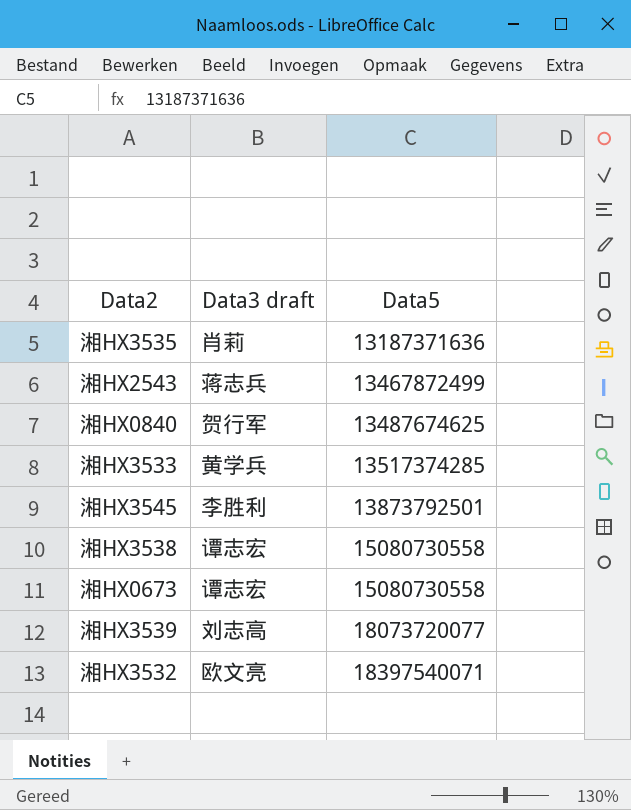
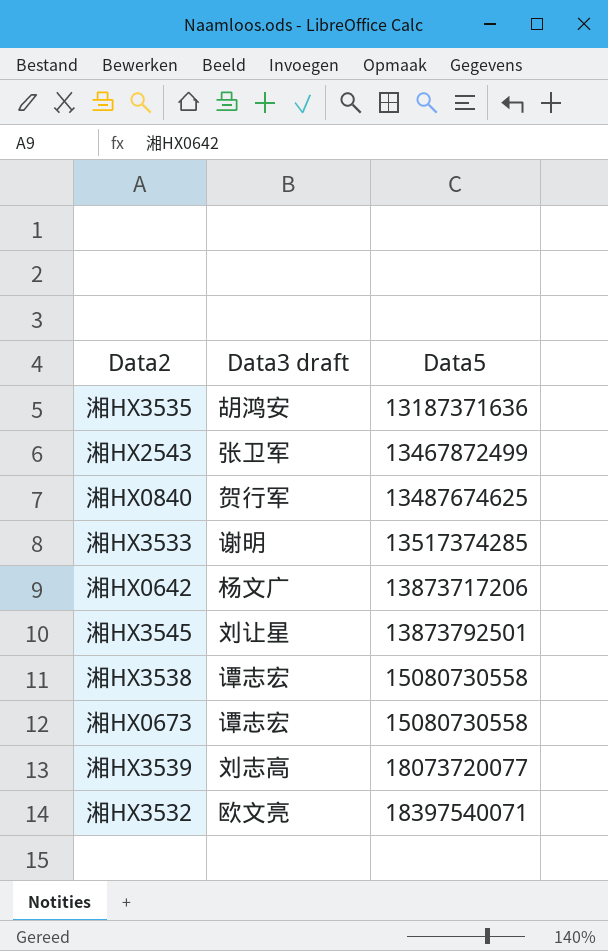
湘HX3535 | Data3 draft: 肖莉 -> 胡鸿安
湘HX2543 | Data3 draft: 蒋志兵 -> 张卫军
湘HX3533 | Data3 draft: 黄学兵 -> 谢明
row 湘HX0642: none -> 杨文广 | 13873717206
湘HX3545 | Data3 draft: 李胜利 -> 刘让星

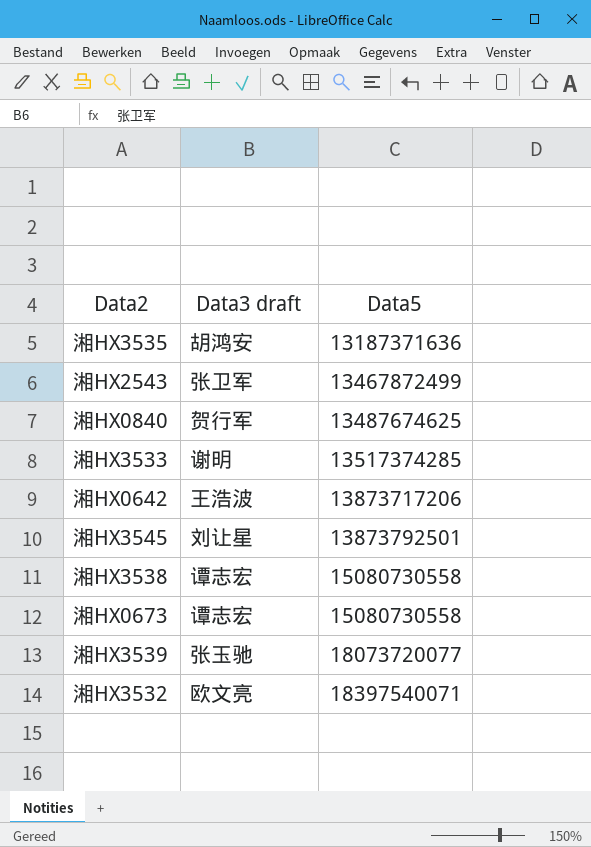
湘HX0642 | Data3 draft: 杨文广 -> 王浩波
湘HX3539 | Data3 draft: 刘志高 -> 张玉驰

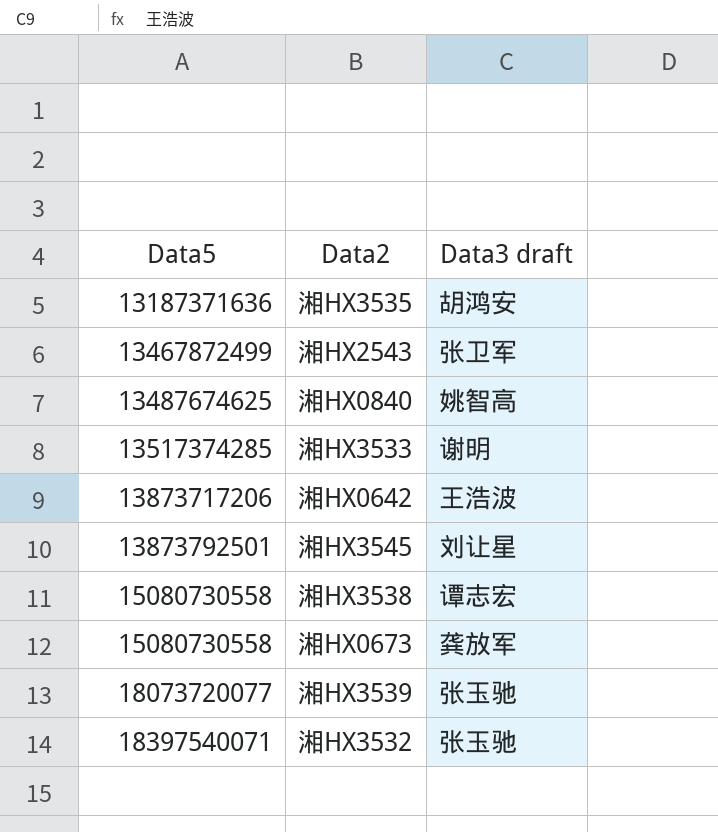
column Data5 | position: 3 -> 1
湘HX0840 | Data3 draft: 贺行军 -> 姚智高
湘HX0673 | Data3 draft: 谭志宏 -> 龚放军
湘HX3532 | Data3 draft: 欧文亮 -> 张玉驰

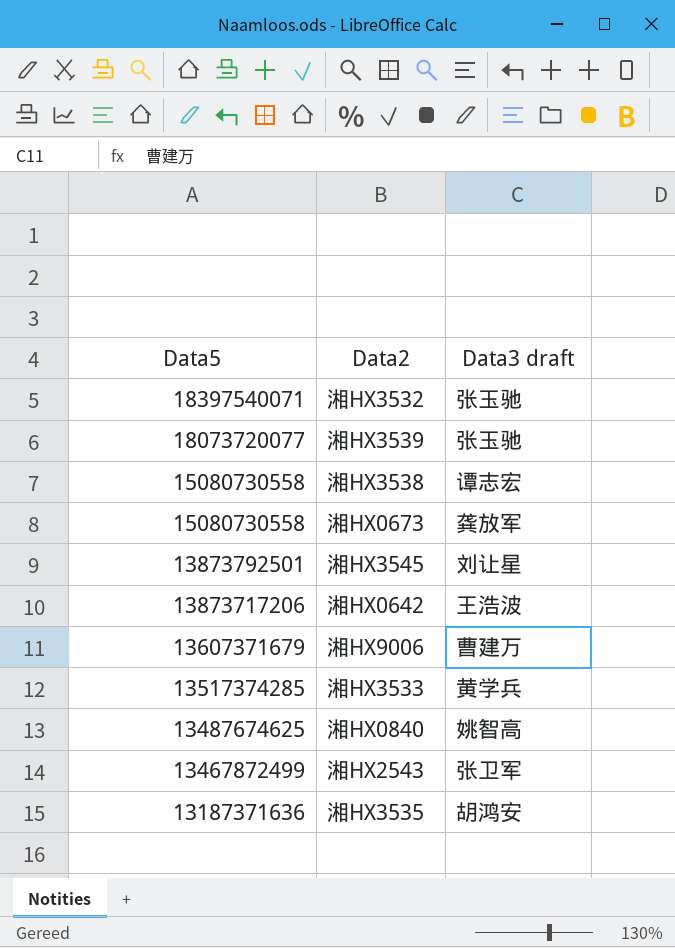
row order: Data5 ascending -> Data5 descending
row 湘HX9006: none -> 13607371679 | 曹建万
湘HX3533 | Data3 draft: 谢明 -> 黄学兵

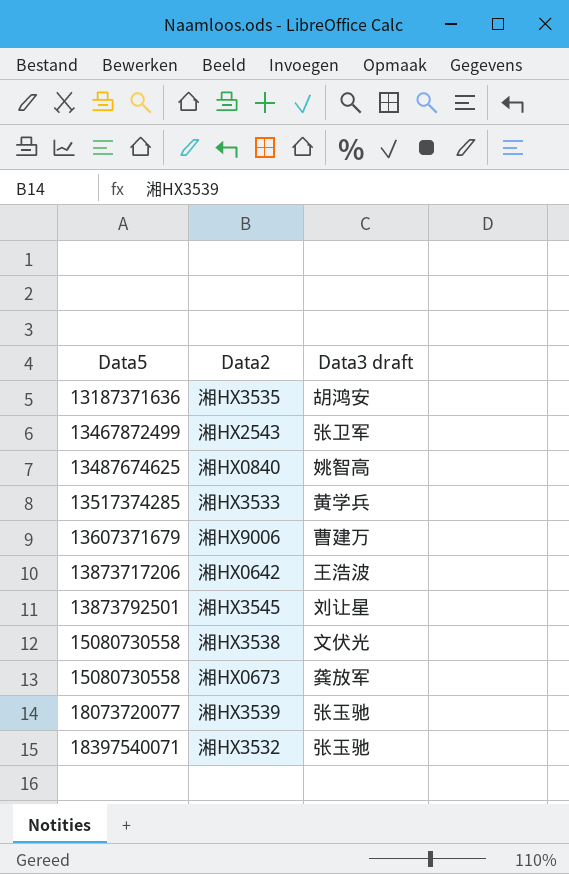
row order: Data5 descending -> Data5 ascending
湘HX3538 | Data3 draft: 谭志宏 -> 文伏光

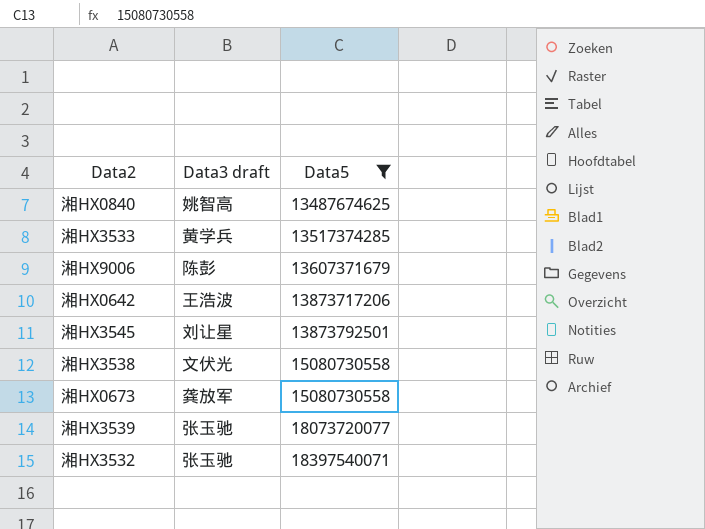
filter: none -> Data5 >= 13487674625
column Data5 | position: 1 -> 3
湘HX9006 | Data3 draft: 曹建万 -> 陈彭

